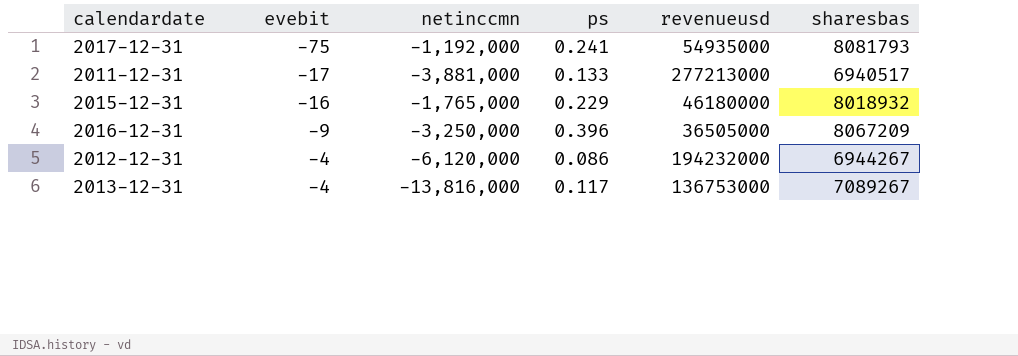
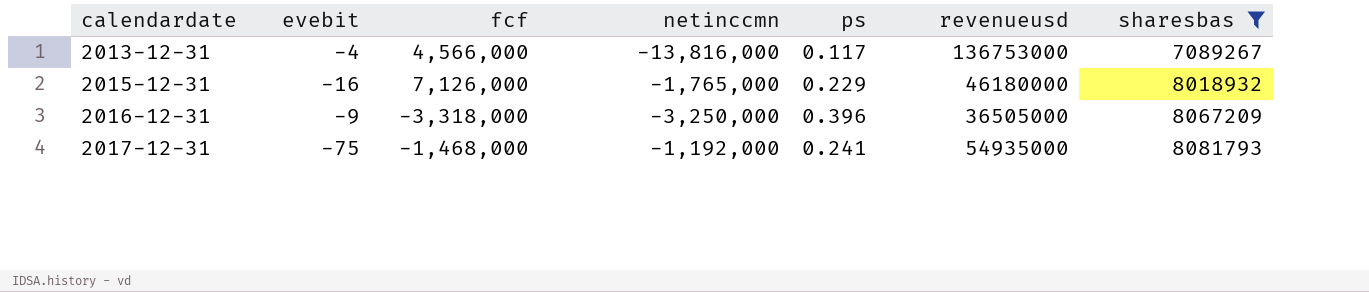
filter: none -> sharesbas >= 7089267
row order: evebit ascending -> calendardate ascending
column fcf | position: none -> 3

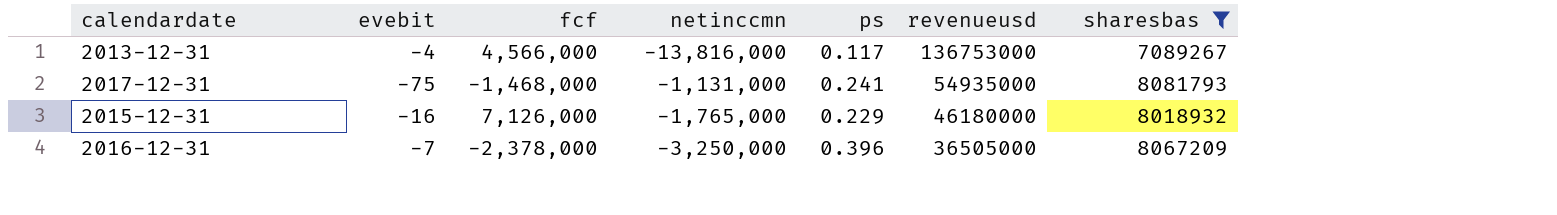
row order: calendardate ascending -> revenueusd descending
2017-12-31 | netinccmn: -1,192,000 -> -1,131,000
2016-12-31 | evebit: -9 -> -7
2016-12-31 | fcf: -3,318,000 -> -2,378,000

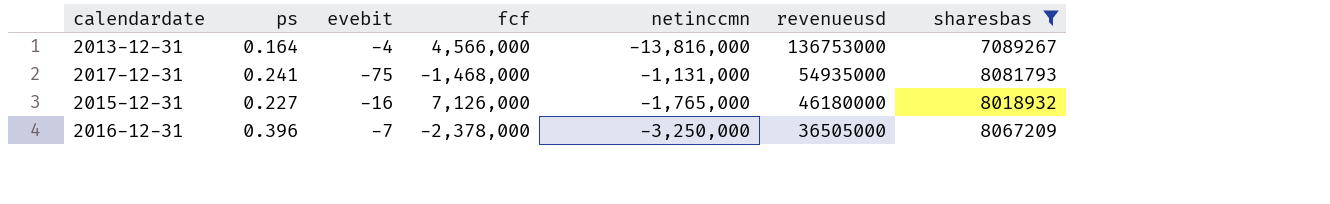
column ps | position: 5 -> 2
2013-12-31 | ps: 0.117 -> 0.164
2015-12-31 | ps: 0.229 -> 0.227

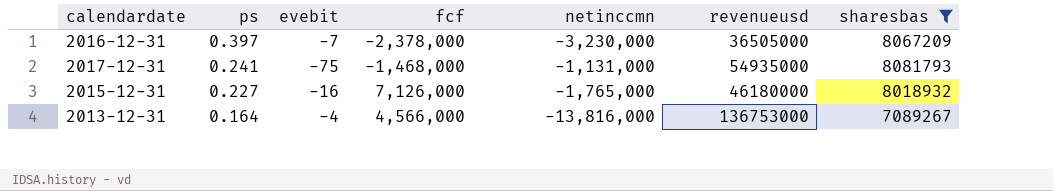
row order: revenueusd descending -> ps descending
2016-12-31 | ps: 0.396 -> 0.397
2016-12-31 | netinccmn: -3,250,000 -> -3,230,000

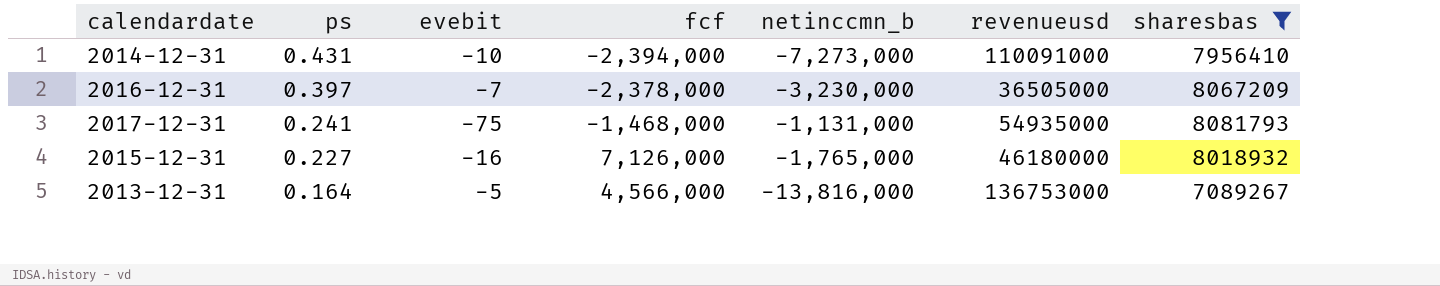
column name: netinccmn -> netinccmn_b
row 2014-12-31: none -> 0.431 | -10 | -2,394,000 | -7,273,000 | 110091000 | 7956410
2013-12-31 | evebit: -4 -> -5

